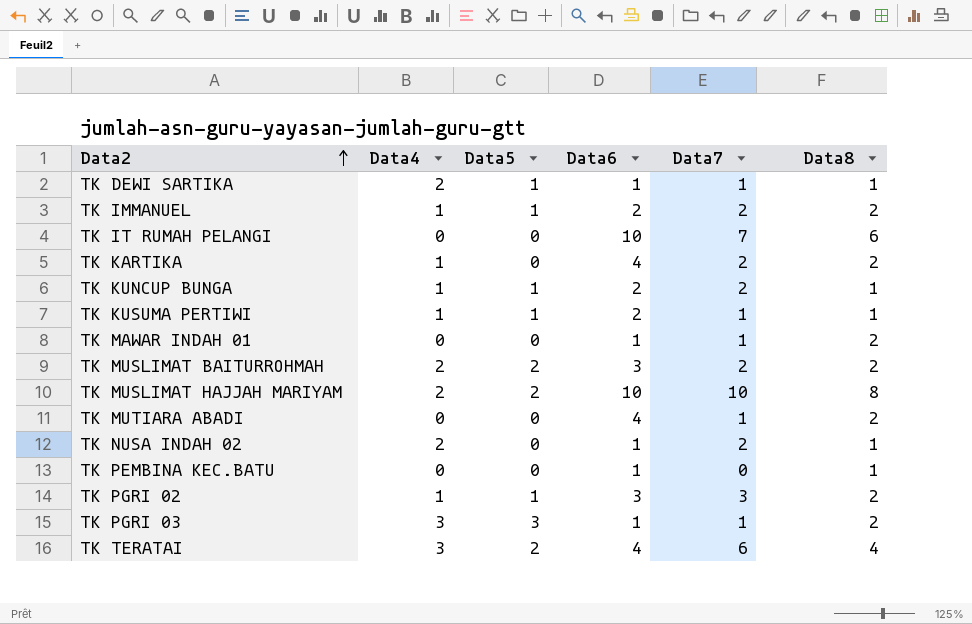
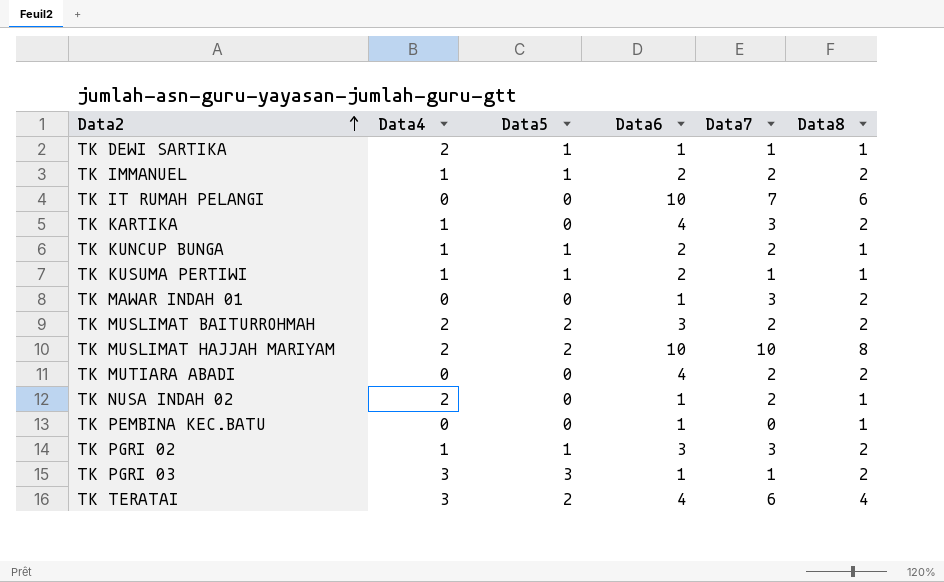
TK KARTIKA | Data7: 2 -> 3
TK MAWAR INDAH 01 | Data7: 1 -> 3
TK MUTIARA ABADI | Data7: 1 -> 2

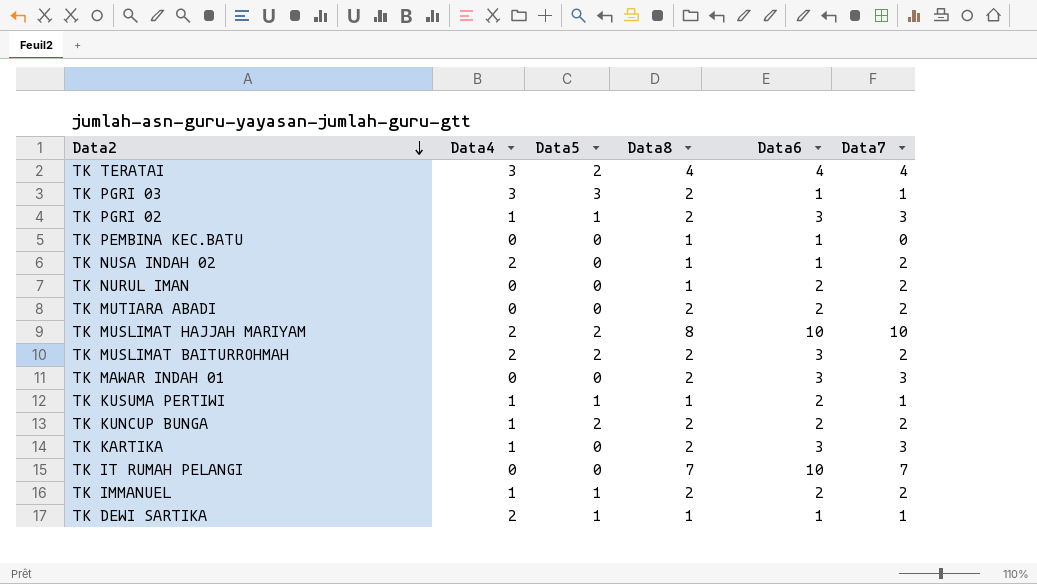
row order: Data2 ascending -> Data2 descending
column Data8 | position: 6 -> 4
TK TERATAI | Data7: 6 -> 4
row TK NURUL IMAN: none -> 0 | 0 | 1 | 2 | 2
TK MUTIARA ABADI | Data6: 4 -> 2
TK MAWAR INDAH 01 | Data6: 1 -> 3
TK KUNCUP BUNGA | Data5: 1 -> 2
TK KUNCUP BUNGA | Data8: 1 -> 2
TK KARTIKA | Data6: 4 -> 3
TK IT RUMAH PELANGI | Data8: 6 -> 7

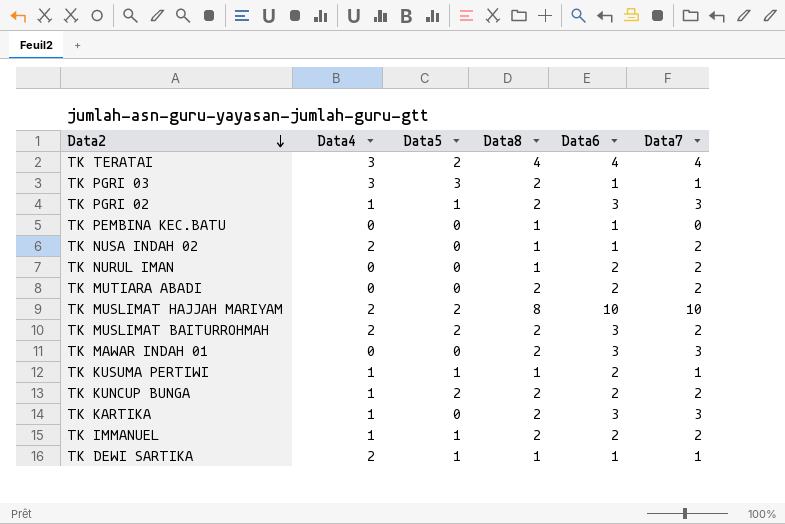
row TK IT RUMAH PELANGI: 0 | 0 | 7 | 10 | 7 -> none

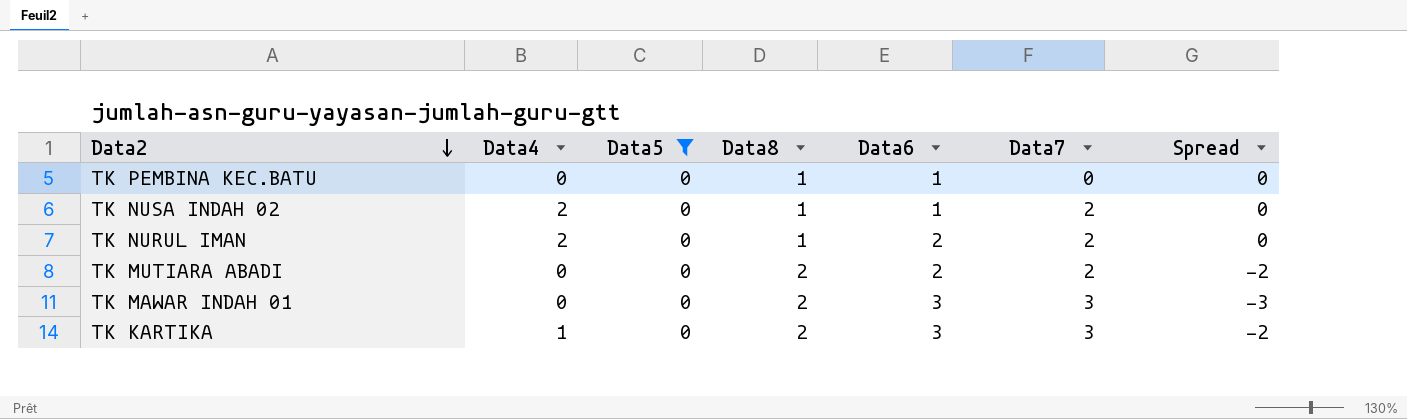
filter: none -> Data5 = 0
column Spread | formula: none -> [Data4] - [Data7]
TK NURUL IMAN | Data4: 0 -> 2

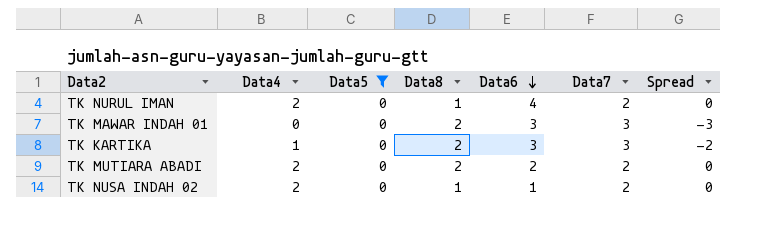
row order: Data2 descending -> Data6 descending
row TK PEMBINA KEC.BATU: 0 | 0 | 1 | 1 | 0 | 0 -> none
TK NURUL IMAN | Data6: 2 -> 4
TK MUTIARA ABADI | Data4: 0 -> 2
TK MUTIARA ABADI | Spread: -2 -> 0

